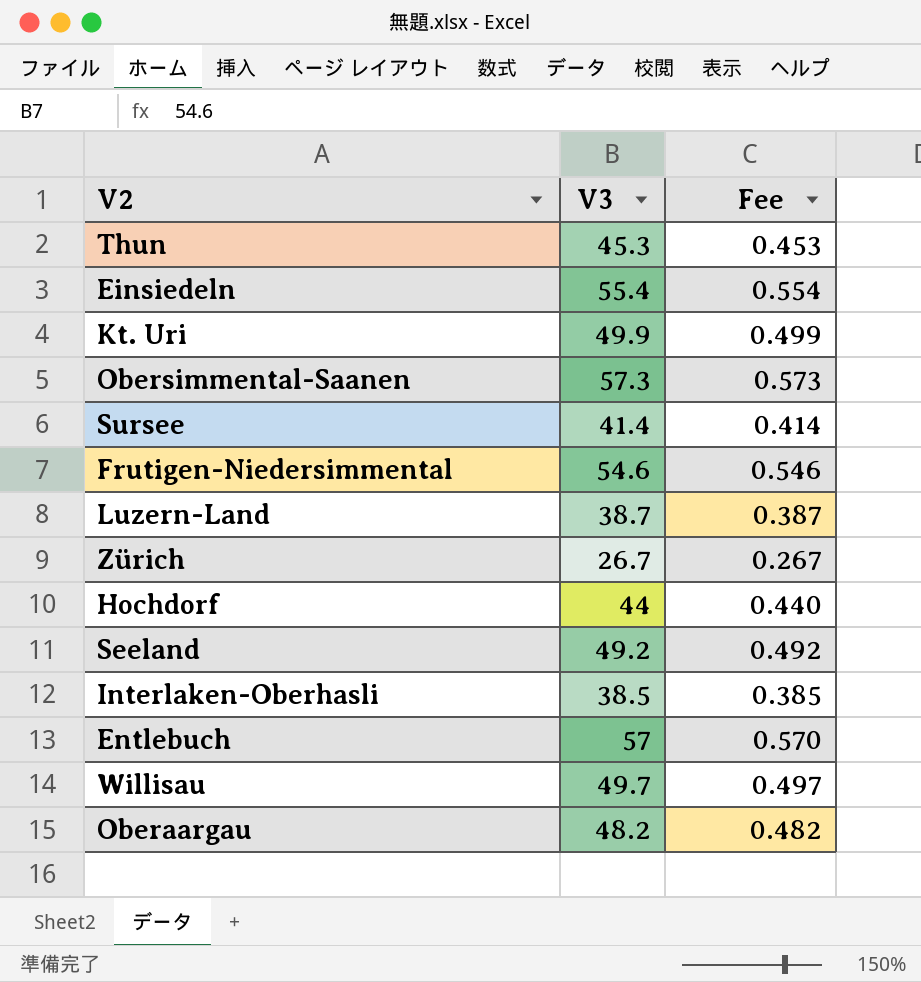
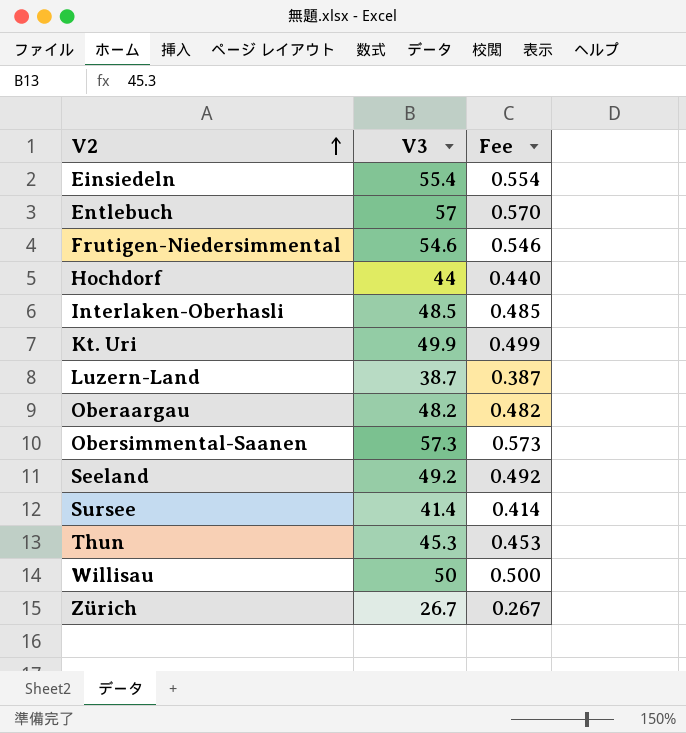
row order: none -> V2 ascending
Interlaken-Oberhasli | V3: 38.5 -> 48.5
Interlaken-Oberhasli | Fee: 0.385 -> 0.485
Willisau | V3: 49.7 -> 50
Willisau | Fee: 0.497 -> 0.500

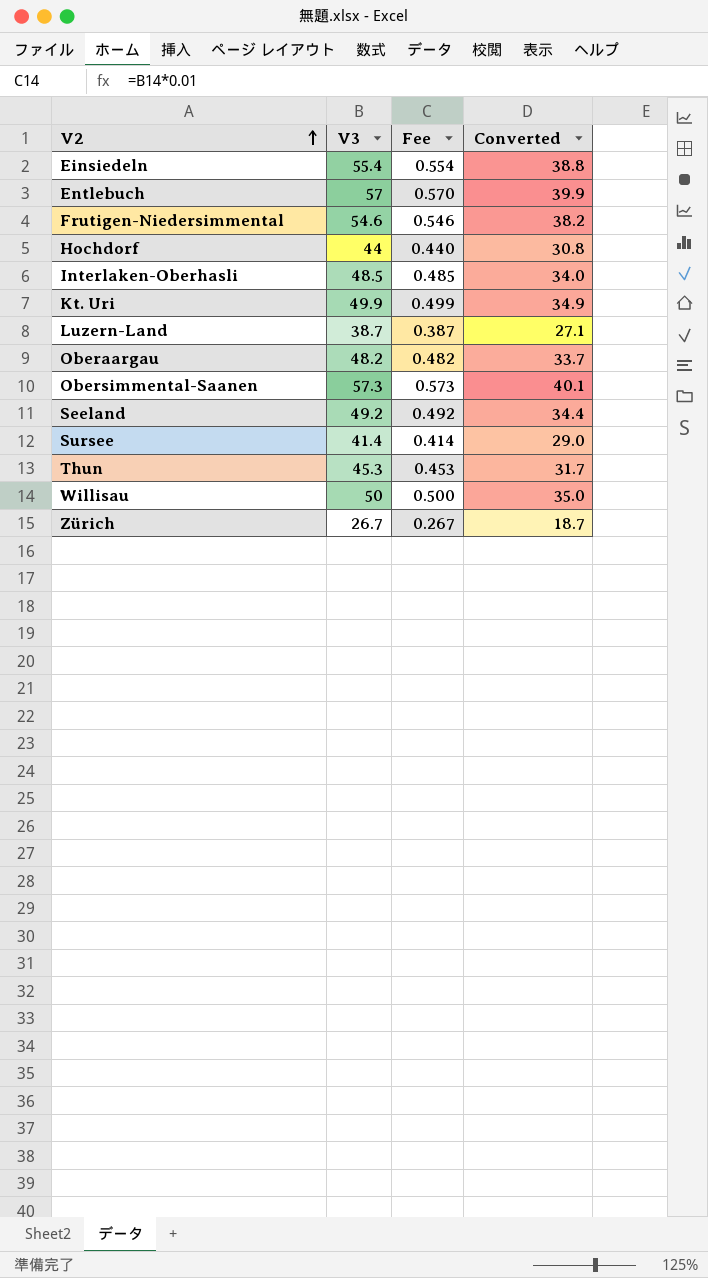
column Converted | formula: none -> [V3] * 0.7

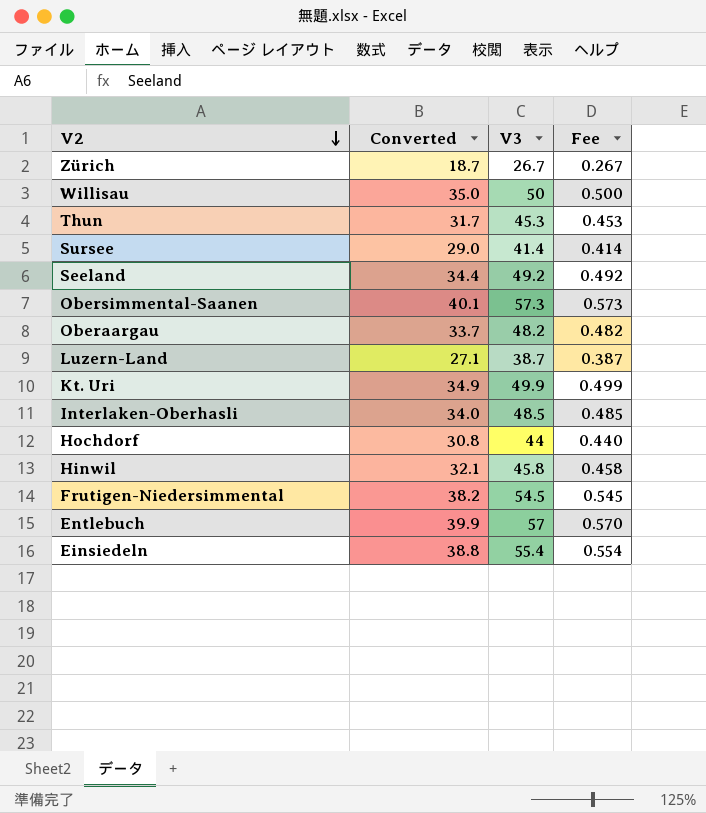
row order: V2 ascending -> V2 descending
column Converted | position: 4 -> 2
row Hinwil: none -> 32.1 | 45.8 | 0.458
Frutigen-Niedersimmental | V3: 54.6 -> 54.5
Frutigen-Niedersimmental | Fee: 0.546 -> 0.545

